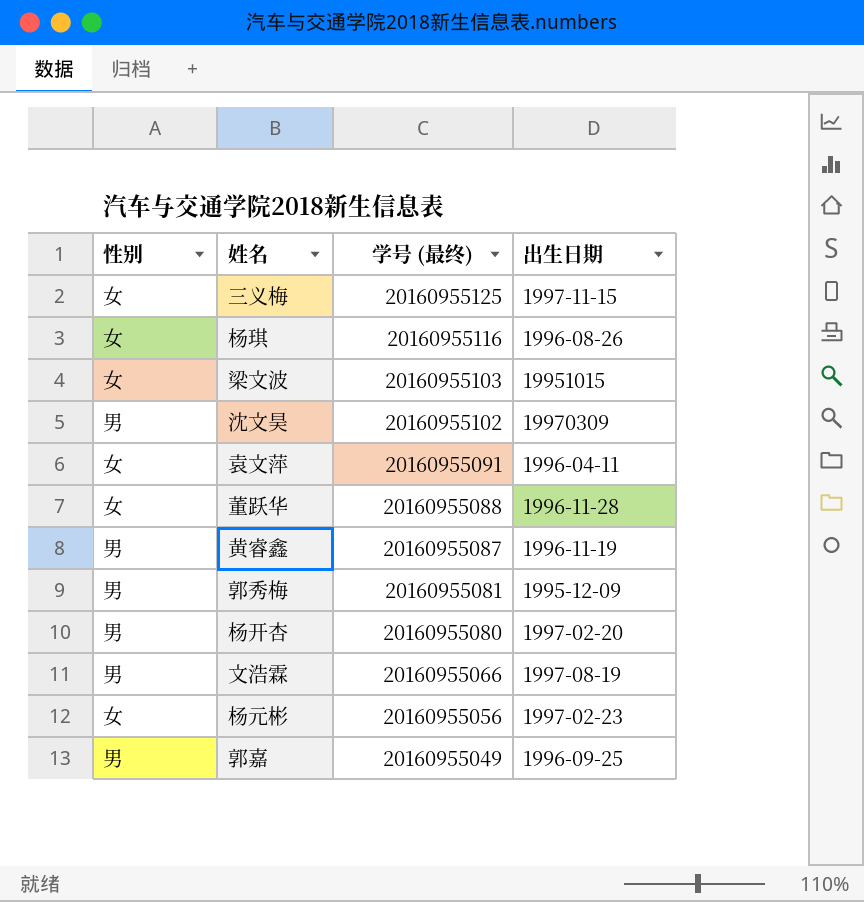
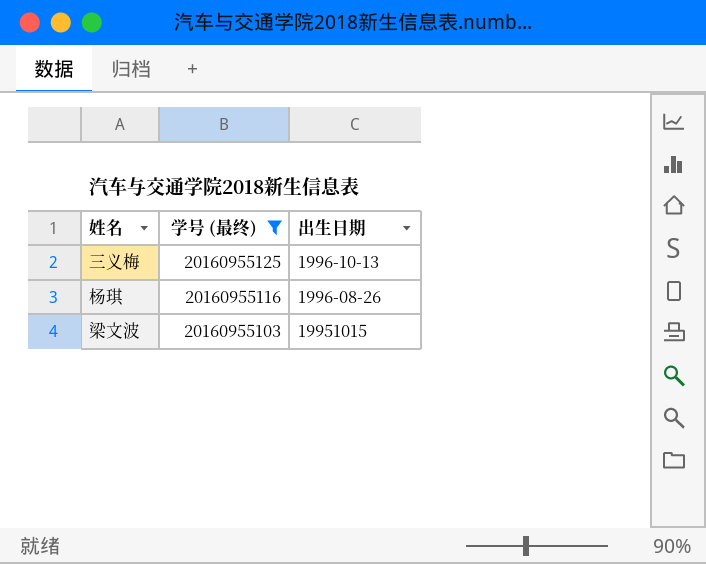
filter: none -> 学号 (最终) >= 20160955103
column 性别 | position: 1 -> none
三义梅 | 出生日期: 1997-11-15 -> 1996-10-13

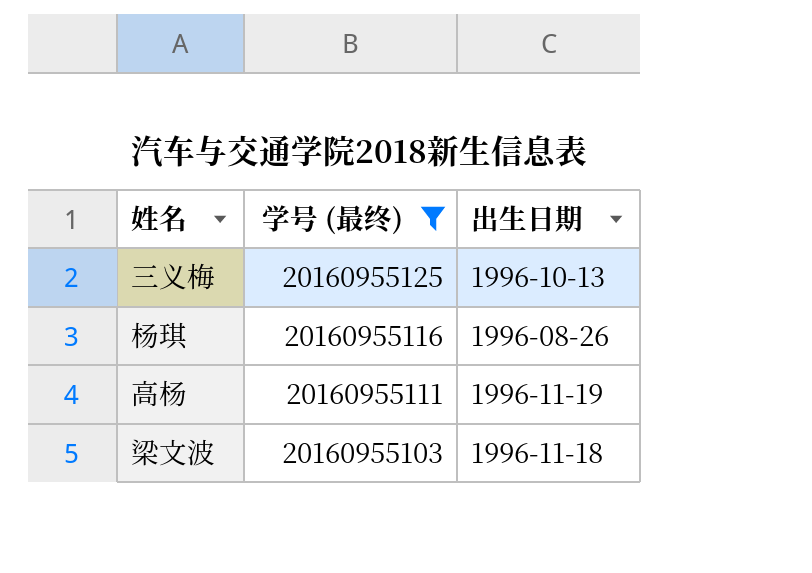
row 高杨: none -> 20160955111 | 1996-11-19
梁文波 | 出生日期: 19951015 -> 1996-11-18

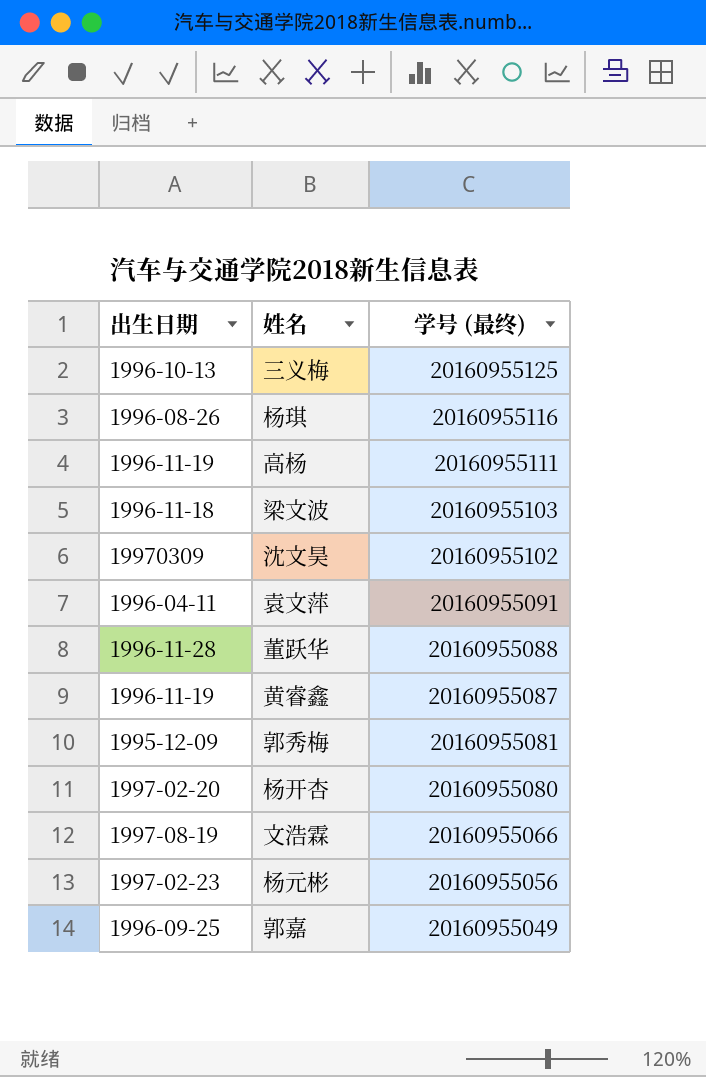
filter: 学号 (最终) >= 20160955103 -> none
column 出生日期 | position: 3 -> 1

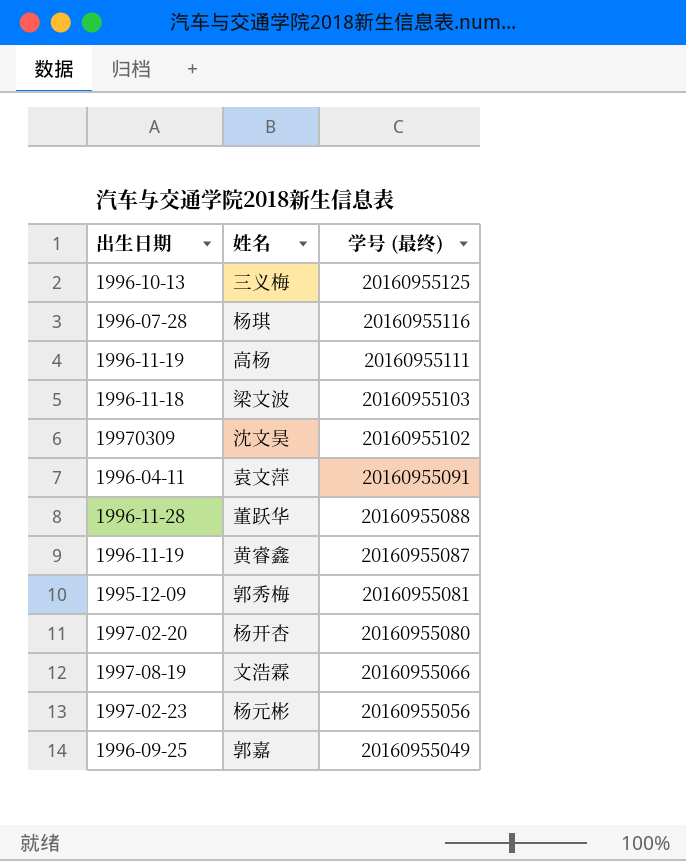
杨琪 | 出生日期: 1996-08-26 -> 1996-07-28

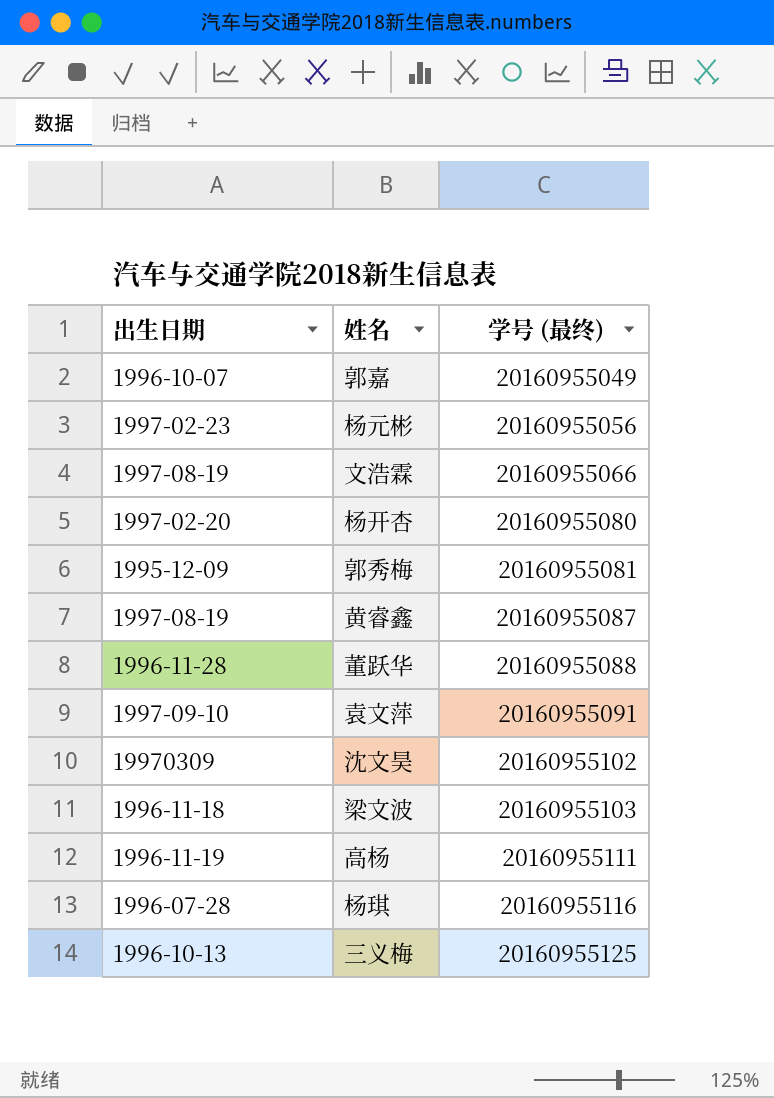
row order: 学号 (最终) descending -> 学号 (最终) ascending
郭嘉 | 出生日期: 1996-09-25 -> 1996-10-07
黄睿鑫 | 出生日期: 1996-11-19 -> 1997-08-19
袁文萍 | 出生日期: 1996-04-11 -> 1997-09-10

